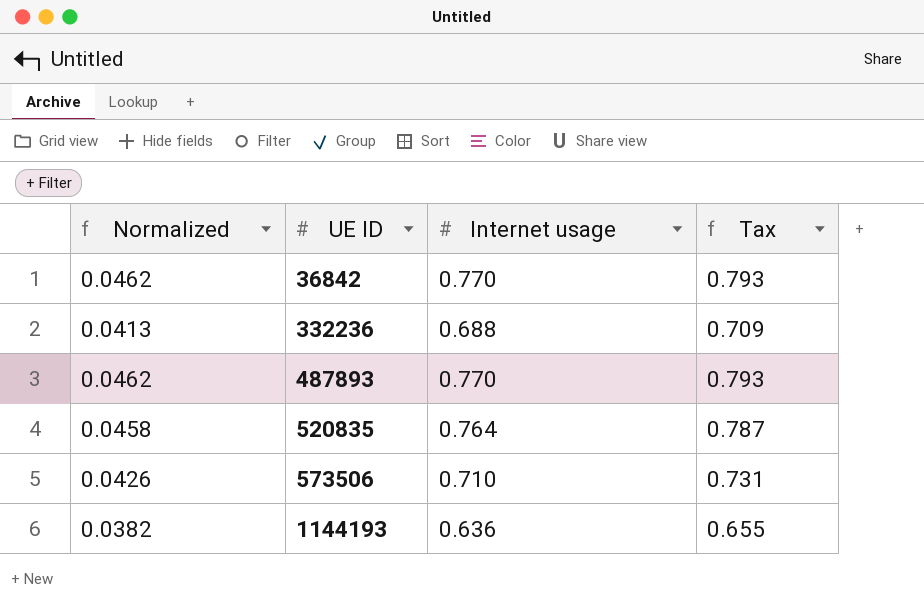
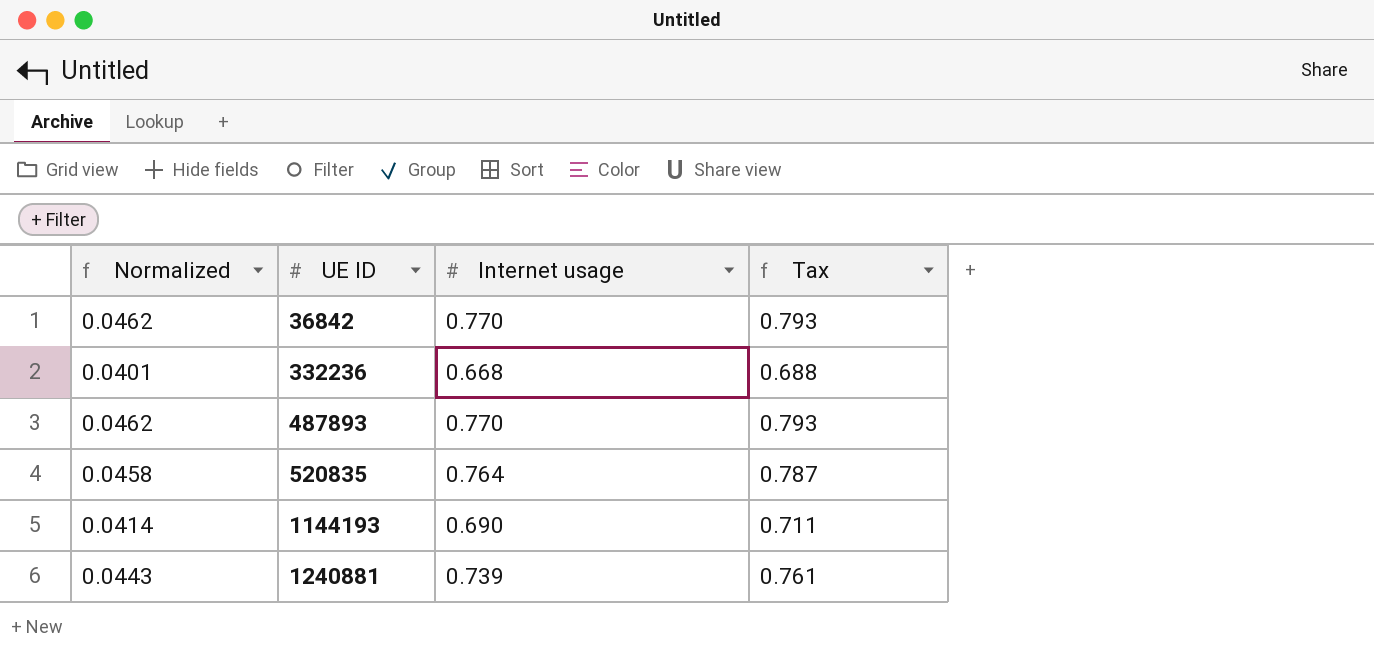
row 573506: 0.0426 | 0.710 | 0.731 -> none
332236 | Normalized: 0.0413 -> 0.0401
332236 | Internet usage: 0.688 -> 0.668
332236 | Tax: 0.709 -> 0.688
1144193 | Normalized: 0.0382 -> 0.0414
1144193 | Internet usage: 0.636 -> 0.690
1144193 | Tax: 0.655 -> 0.711
row 1240881: none -> 0.0443 | 0.739 | 0.761

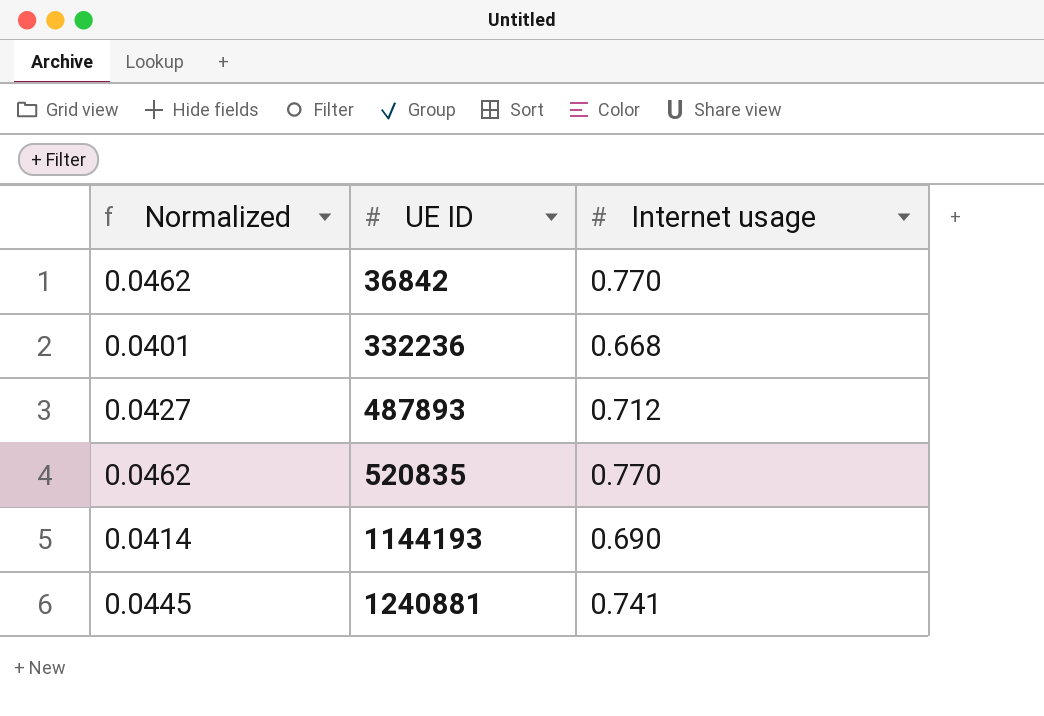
column Tax | formula: [Internet usage] * 1.03 -> none
487893 | Normalized: 0.0462 -> 0.0427
487893 | Internet usage: 0.770 -> 0.712
520835 | Normalized: 0.0458 -> 0.0462
520835 | Internet usage: 0.764 -> 0.770
1240881 | Normalized: 0.0443 -> 0.0445
1240881 | Internet usage: 0.739 -> 0.741

